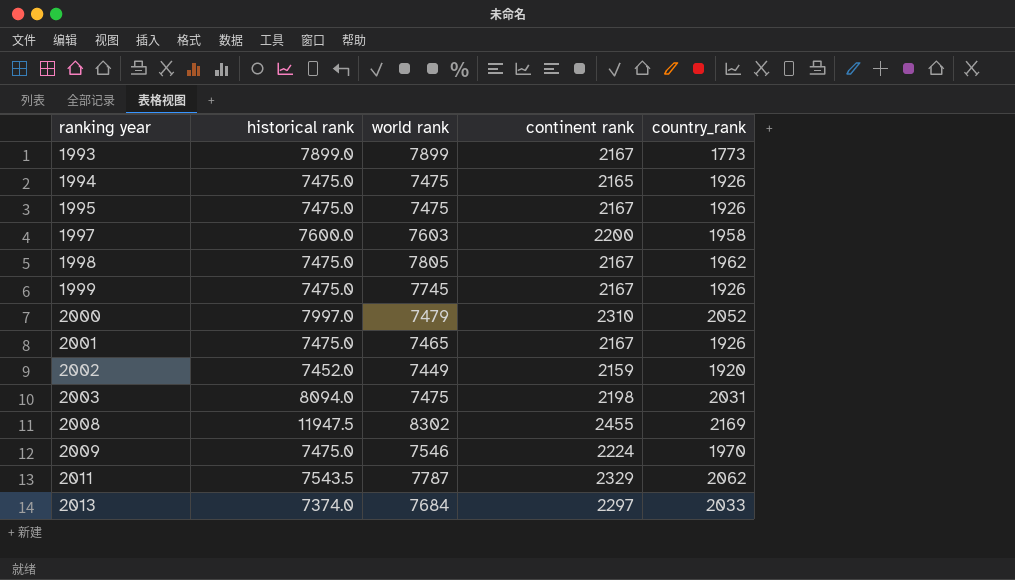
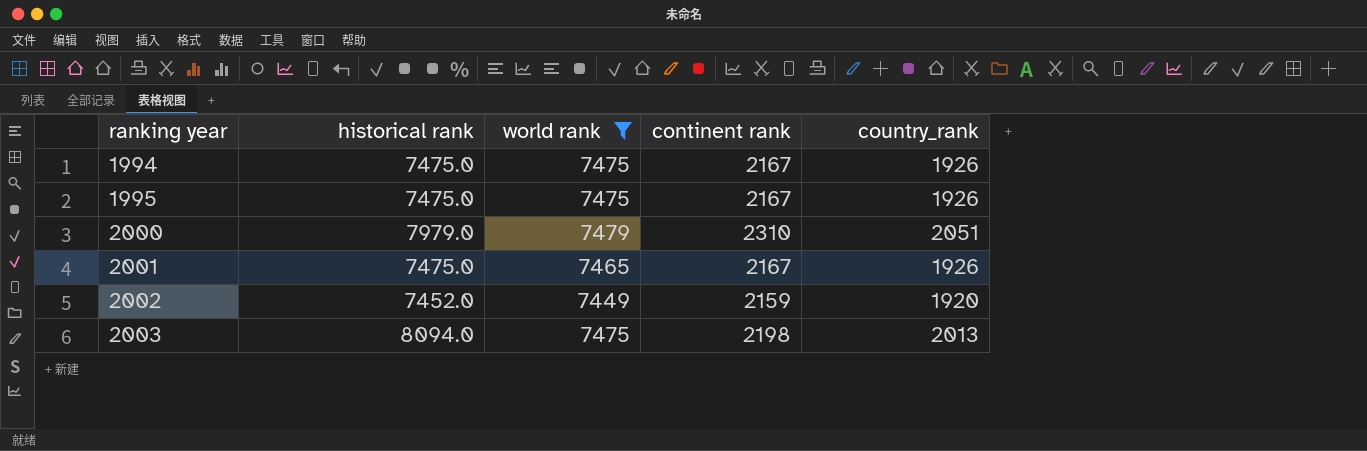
filter: none -> world rank <= 7479
1994 | continent rank: 2165 -> 2167
2000 | historical rank: 7997.0 -> 7979.0
2000 | country_rank: 2052 -> 2051
2003 | country_rank: 2031 -> 2013

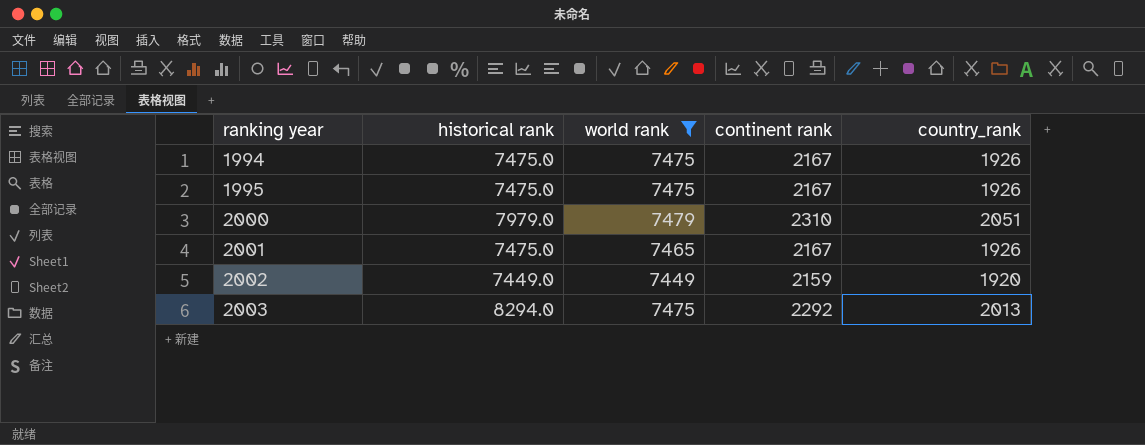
2002 | historical rank: 7452.0 -> 7449.0
2003 | historical rank: 8094.0 -> 8294.0
2003 | continent rank: 2198 -> 2292

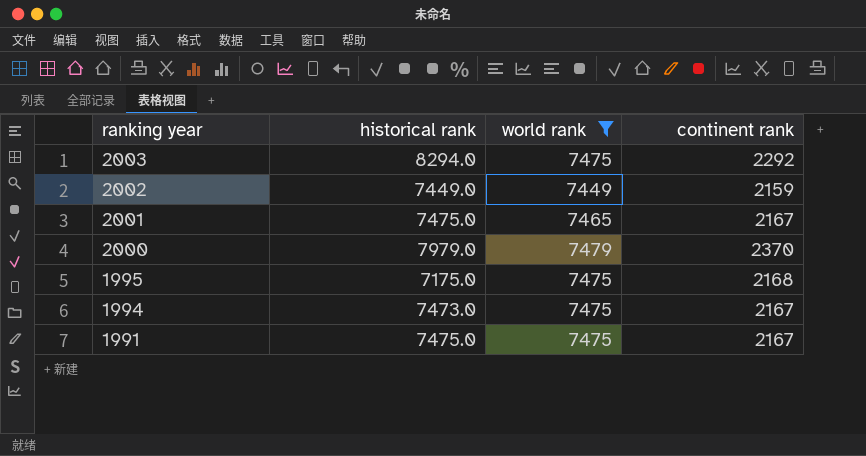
row order: ranking year ascending -> ranking year descending
column country_rank | position: 5 -> none
2000 | continent rank: 2310 -> 2370
1995 | historical rank: 7475.0 -> 7175.0
1995 | continent rank: 2167 -> 2168
1994 | historical rank: 7475.0 -> 7473.0
row 1991: none -> 7475.0 | 7475 | 2167

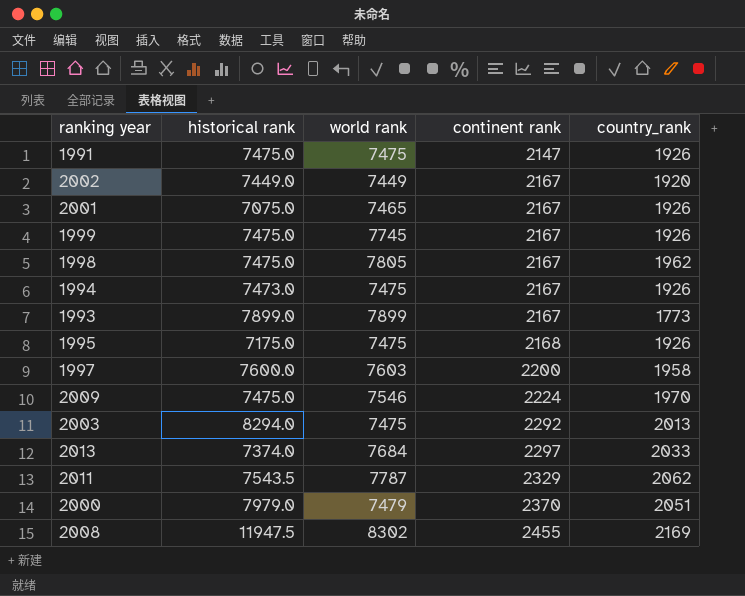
filter: world rank <= 7479 -> none
row order: ranking year descending -> continent rank ascending
column country_rank | position: none -> 5
1991 | continent rank: 2167 -> 2147
2002 | continent rank: 2159 -> 2167
2001 | historical rank: 7475.0 -> 7075.0

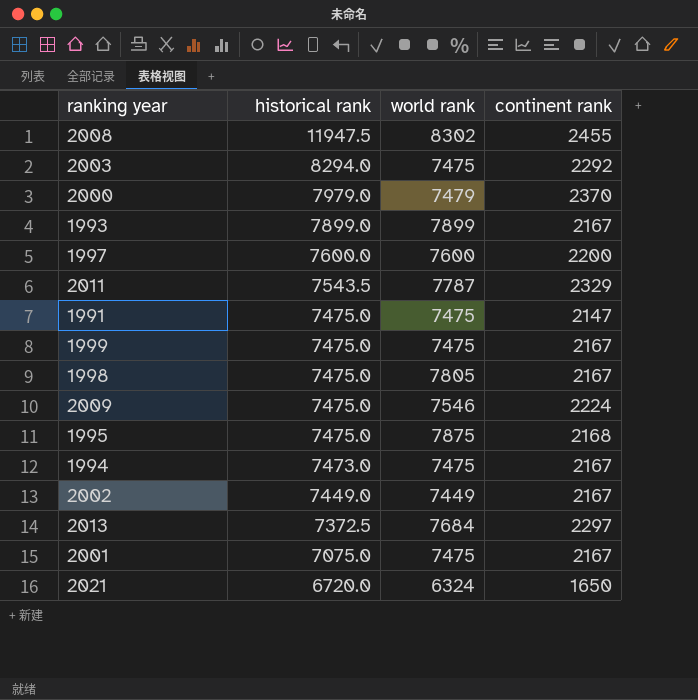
row order: continent rank ascending -> historical rank descending
column country_rank | position: 5 -> none
1997 | world rank: 7603 -> 7600
1999 | world rank: 7745 -> 7475
1995 | historical rank: 7175.0 -> 7475.0
1995 | world rank: 7475 -> 7875
2013 | historical rank: 7374.0 -> 7372.5
2001 | world rank: 7465 -> 7475
row 2021: none -> 6720.0 | 6324 | 1650

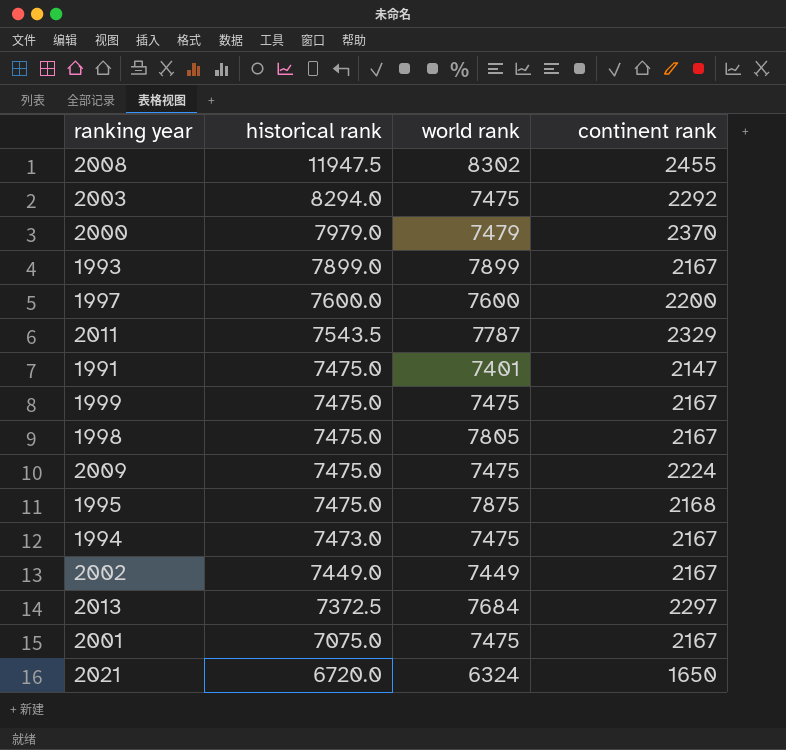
1991 | world rank: 7475 -> 7401
2009 | world rank: 7546 -> 7475

